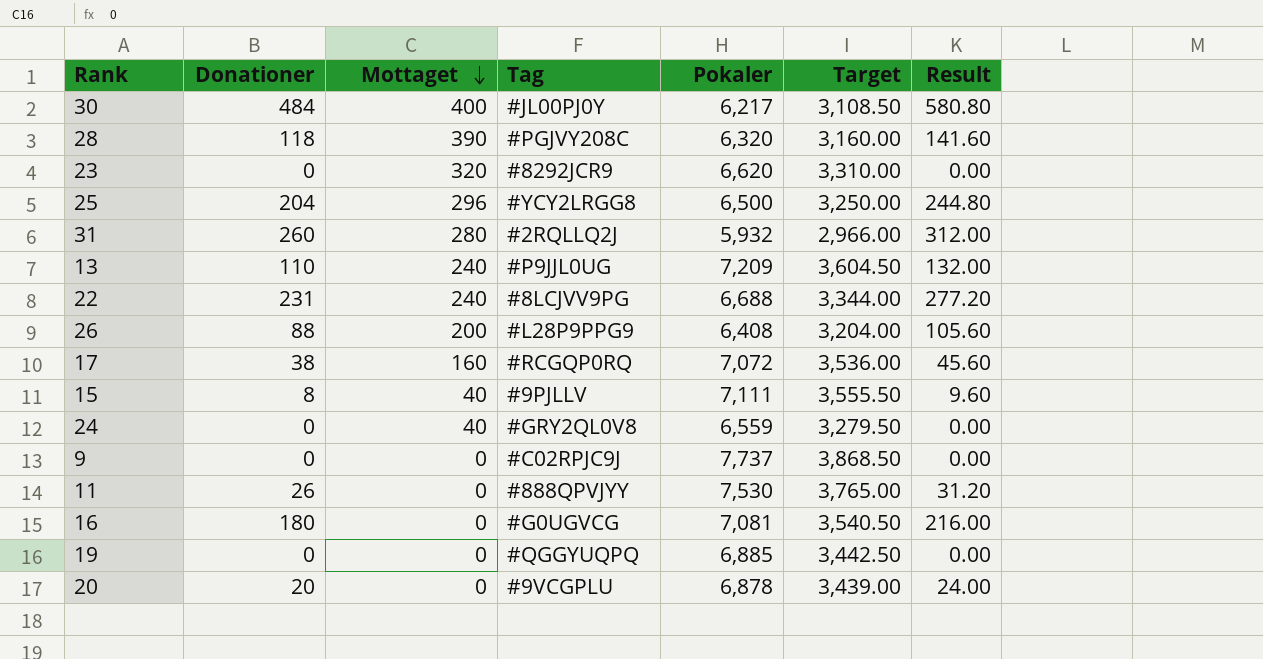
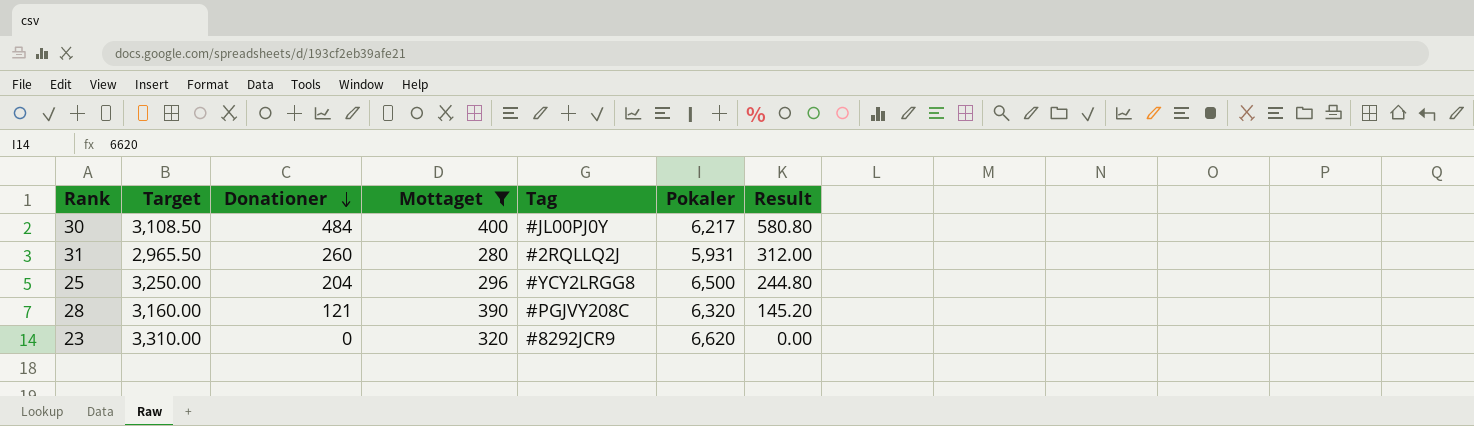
filter: none -> Mottaget >= 280
row order: Mottaget descending -> Donationer descending
column Target | position: 6 -> 2
31 | Target: 2,966.00 -> 2,965.50
31 | Pokaler: 5,932 -> 5,931
28 | Donationer: 118 -> 121
28 | Result: 141.60 -> 145.20

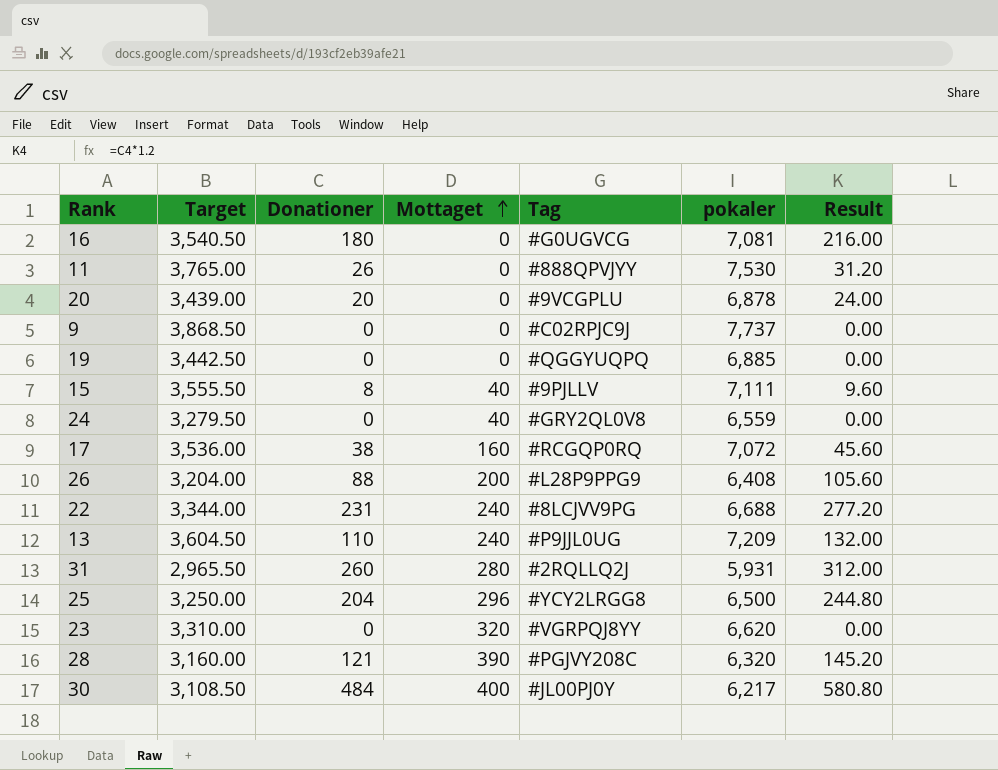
filter: Mottaget >= 280 -> none
row order: Donationer descending -> Mottaget ascending
column name: Pokaler -> pokaler
23 | Tag: #8292JCR9 -> #VGRPQJ8YY

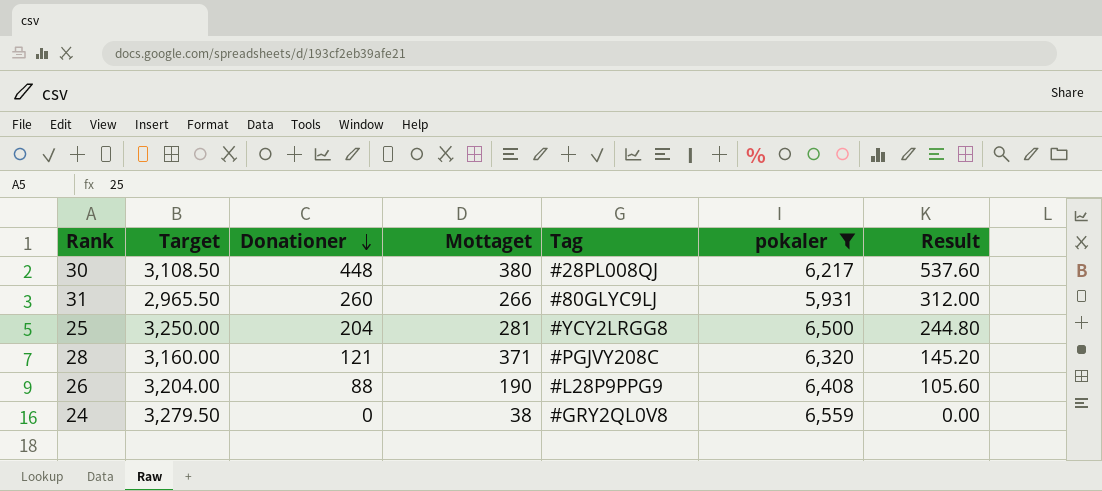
filter: none -> pokaler <= 6,559
row order: Mottaget ascending -> Donationer descending
30 | Donationer: 484 -> 448
30 | Mottaget: 400 -> 380
30 | Tag: #JL00PJ0Y -> #28PL008QJ
30 | Result: 580.80 -> 537.60
31 | Mottaget: 280 -> 266
31 | Tag: #2RQLLQ2J -> #80GLYC9LJ
25 | Mottaget: 296 -> 281
28 | Mottaget: 390 -> 371
26 | Mottaget: 200 -> 190
24 | Mottaget: 40 -> 38

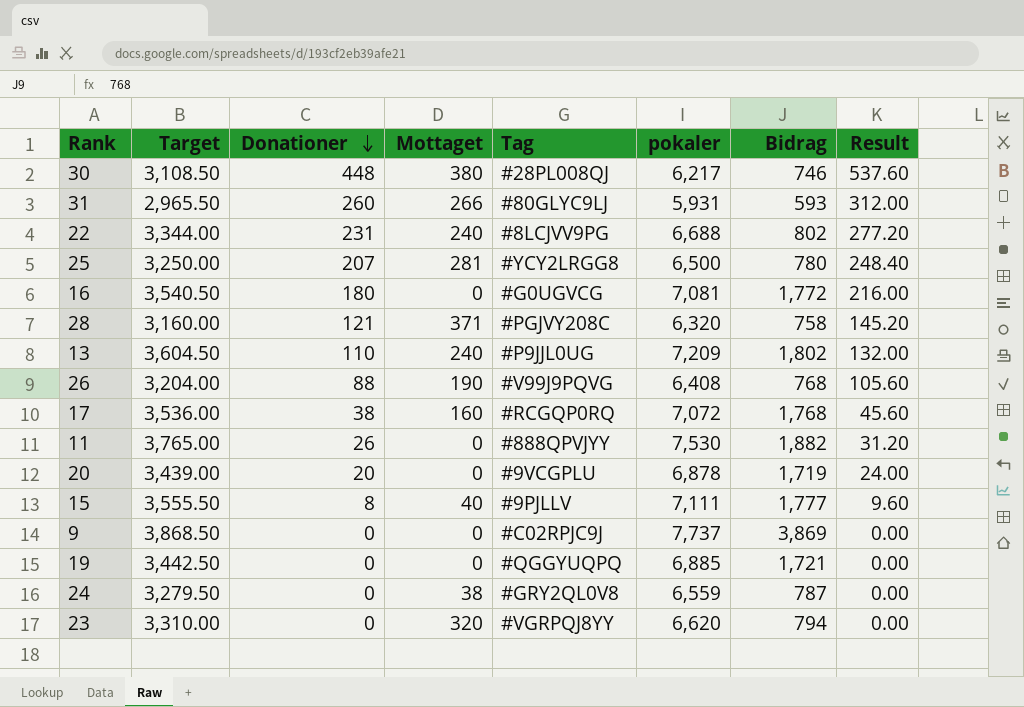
filter: pokaler <= 6,559 -> none
column Bidrag | position: none -> 7
25 | Donationer: 204 -> 207
25 | Result: 244.80 -> 248.40
26 | Tag: #L28P9PPG9 -> #V99J9PQVG

